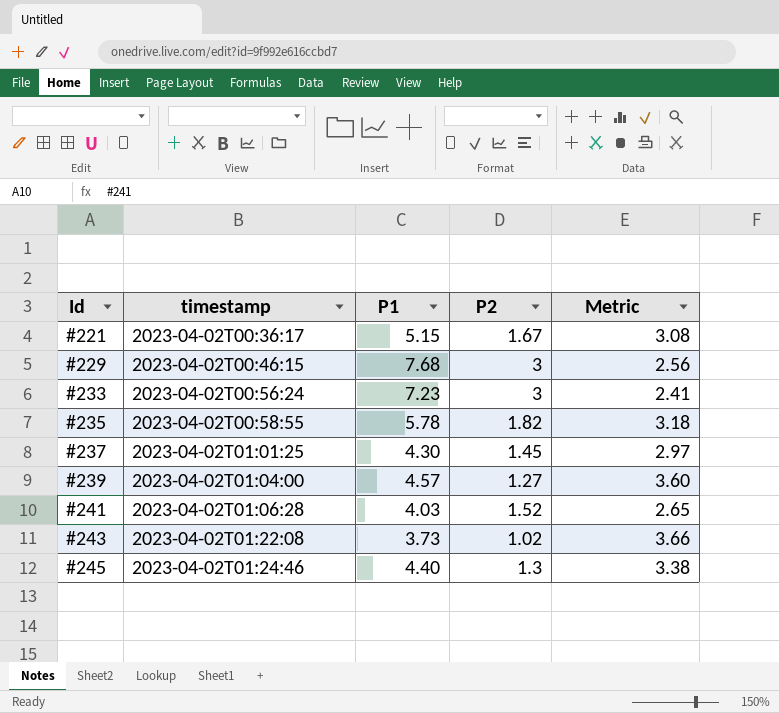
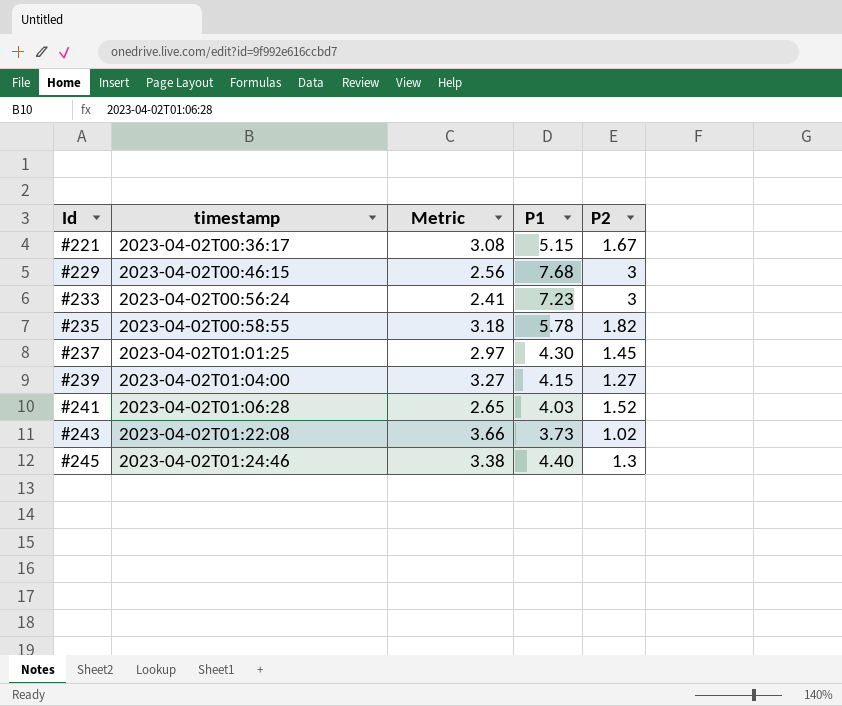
column Metric | position: 5 -> 3
#239 | Metric: 3.60 -> 3.27
#239 | P1: 4.57 -> 4.15

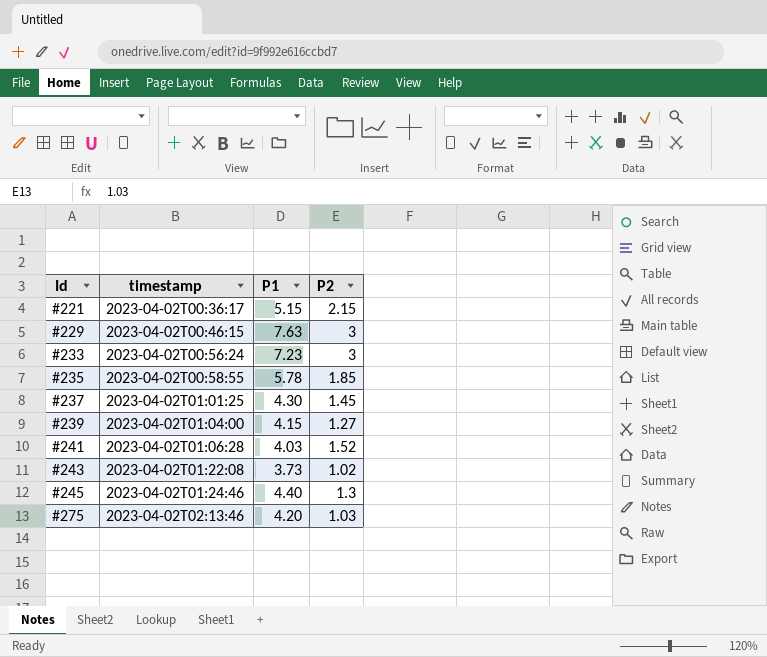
column Metric | formula: [P1] / [P2] -> none
#221 | P2: 1.67 -> 2.15
#229 | P1: 7.68 -> 7.63
#235 | P2: 1.82 -> 1.85
row #275: none -> 2023-04-02T02:13:46 | 4.20 | 1.03

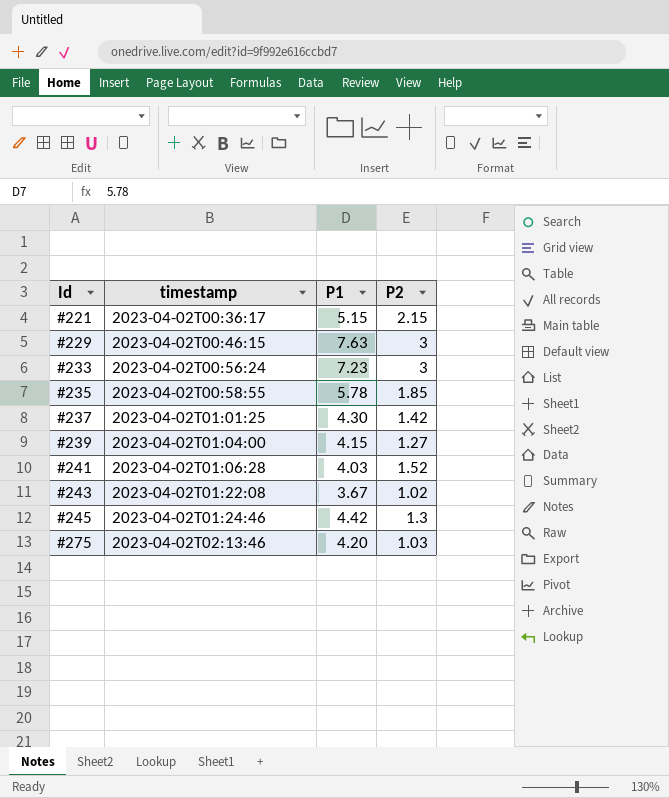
#237 | P2: 1.45 -> 1.42
#243 | P1: 3.73 -> 3.67
#245 | P1: 4.40 -> 4.42

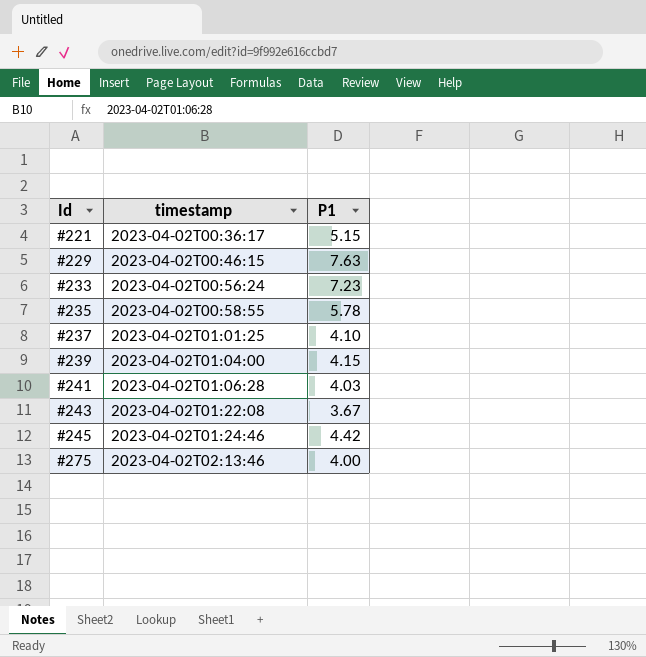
column P2 | position: 4 -> none
#237 | P1: 4.30 -> 4.10
#275 | P1: 4.20 -> 4.00

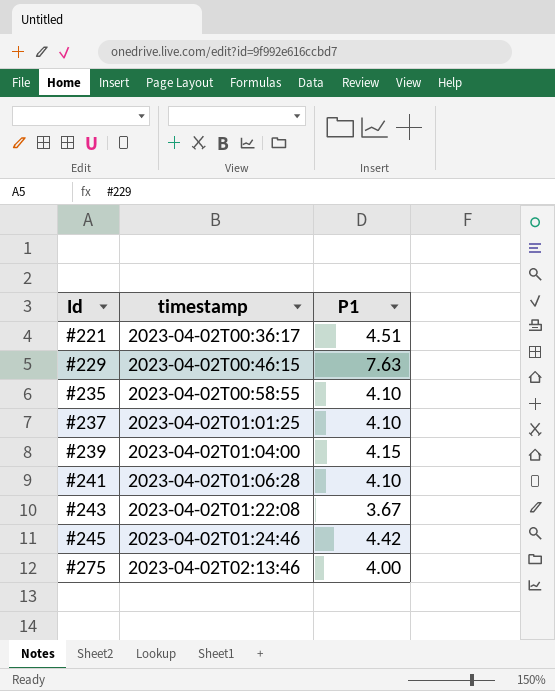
row #233: 2023-04-02T00:56:24 | 7.23 -> none
#221 | P1: 5.15 -> 4.51
#235 | P1: 5.78 -> 4.10
#241 | P1: 4.03 -> 4.10

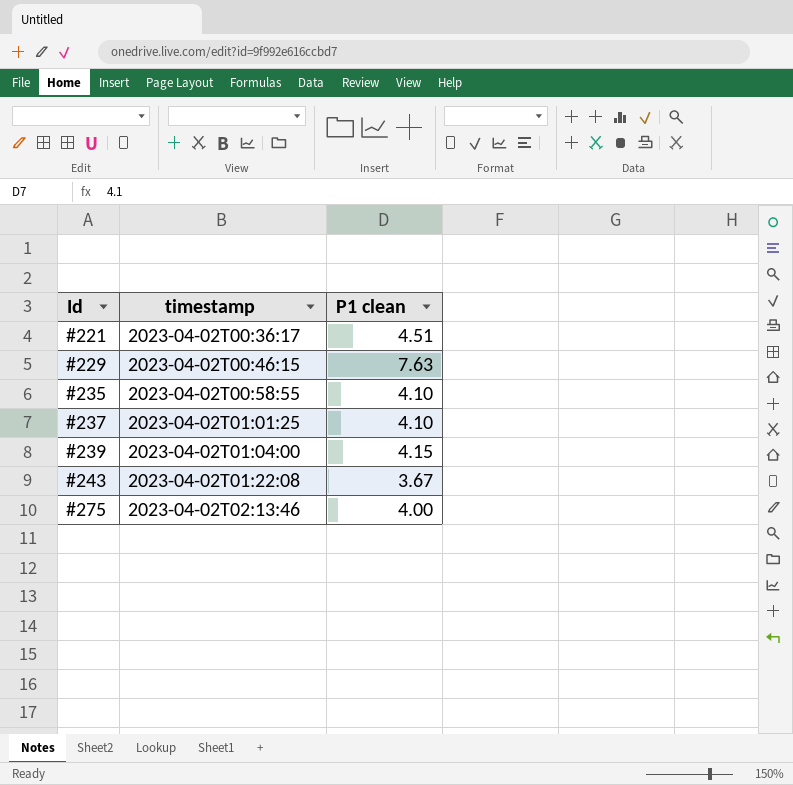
column name: P1 -> P1 clean
row #241: 2023-04-02T01:06:28 | 4.10 -> none
row #245: 2023-04-02T01:24:46 | 4.42 -> none

